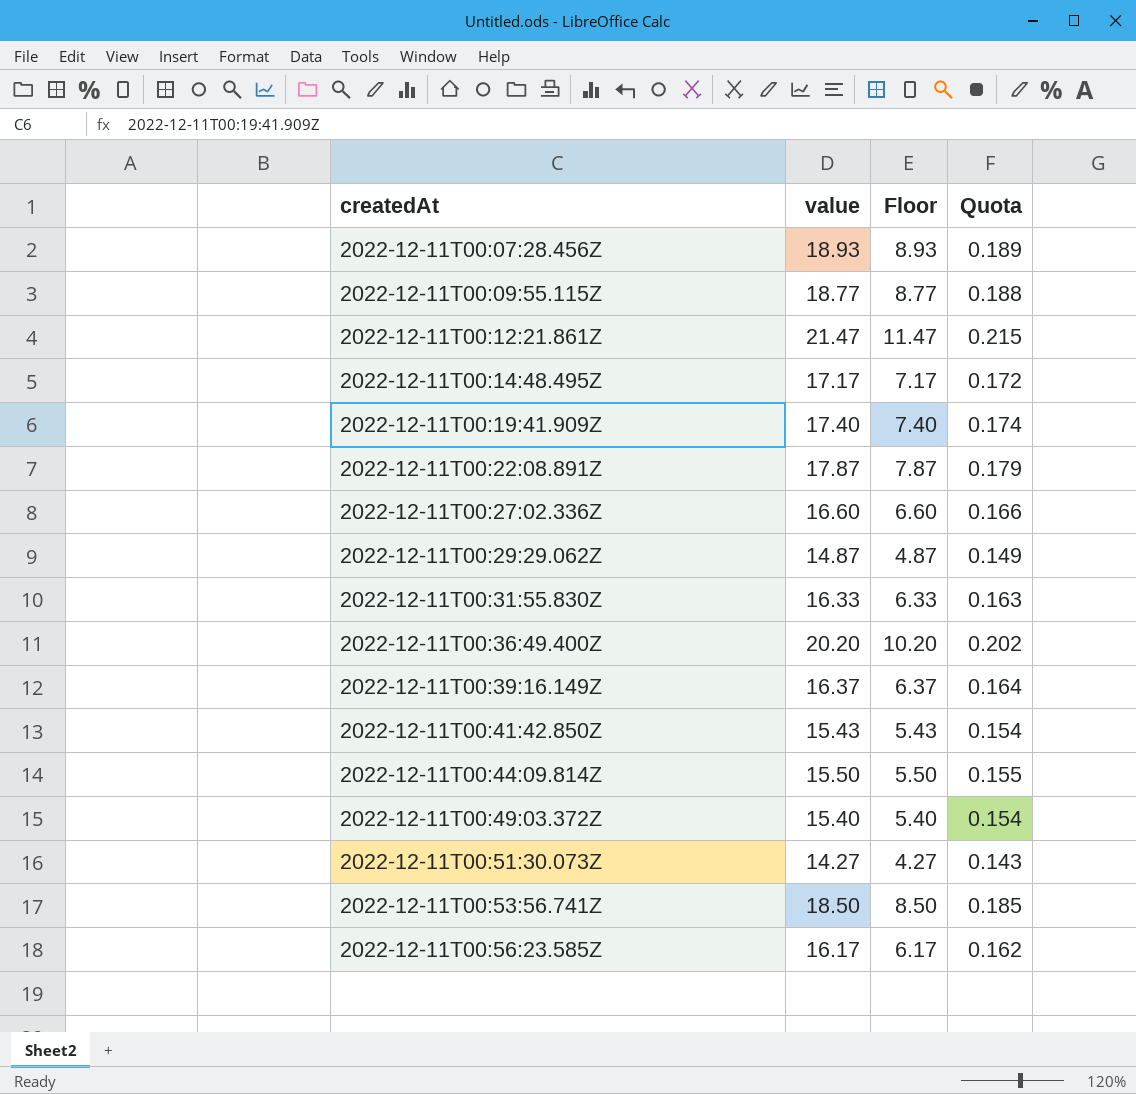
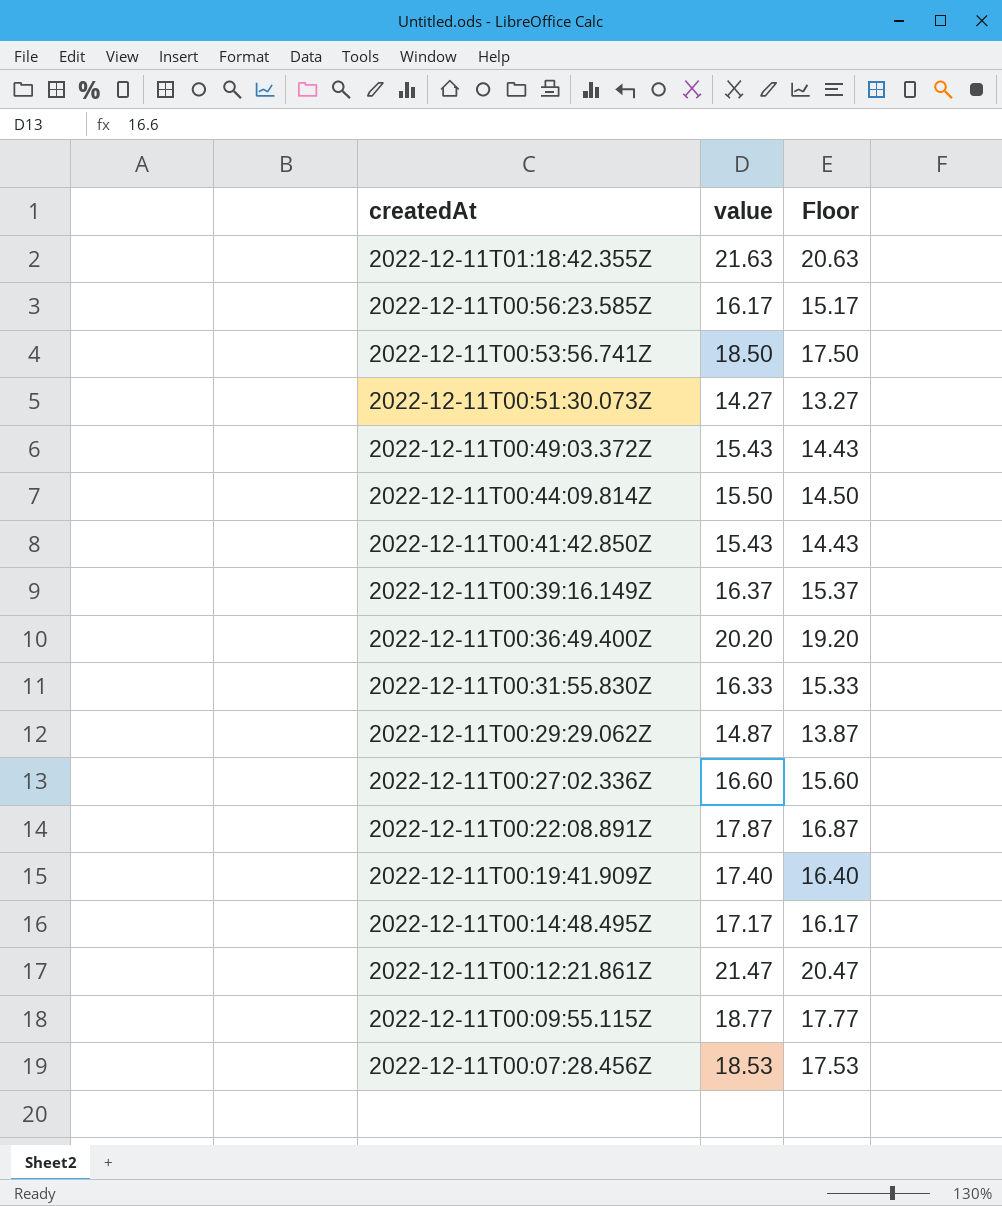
row order: createdAt ascending -> createdAt descending
column Quota | formula: [value] * 0.01 -> none
column Floor | formula: [value] - 10 -> [value] - 1
row 2022-12-11T01:18:42.355Z: none -> 21.63 | 20.63
2022-12-11T00:49:03.372Z | value: 15.40 -> 15.43
2022-12-11T00:07:28.456Z | value: 18.93 -> 18.53

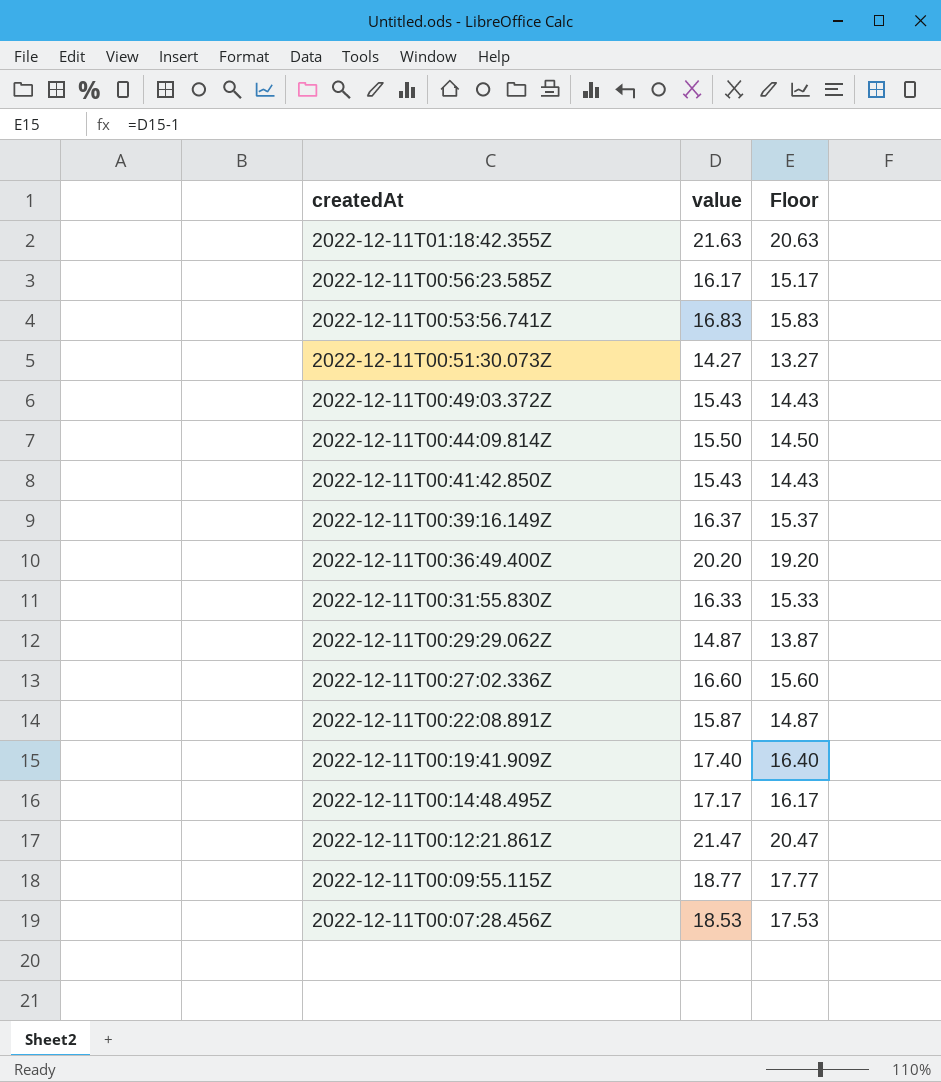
2022-12-11T00:53:56.741Z | value: 18.50 -> 16.83
2022-12-11T00:53:56.741Z | Floor: 17.50 -> 15.83
2022-12-11T00:22:08.891Z | value: 17.87 -> 15.87
2022-12-11T00:22:08.891Z | Floor: 16.87 -> 14.87

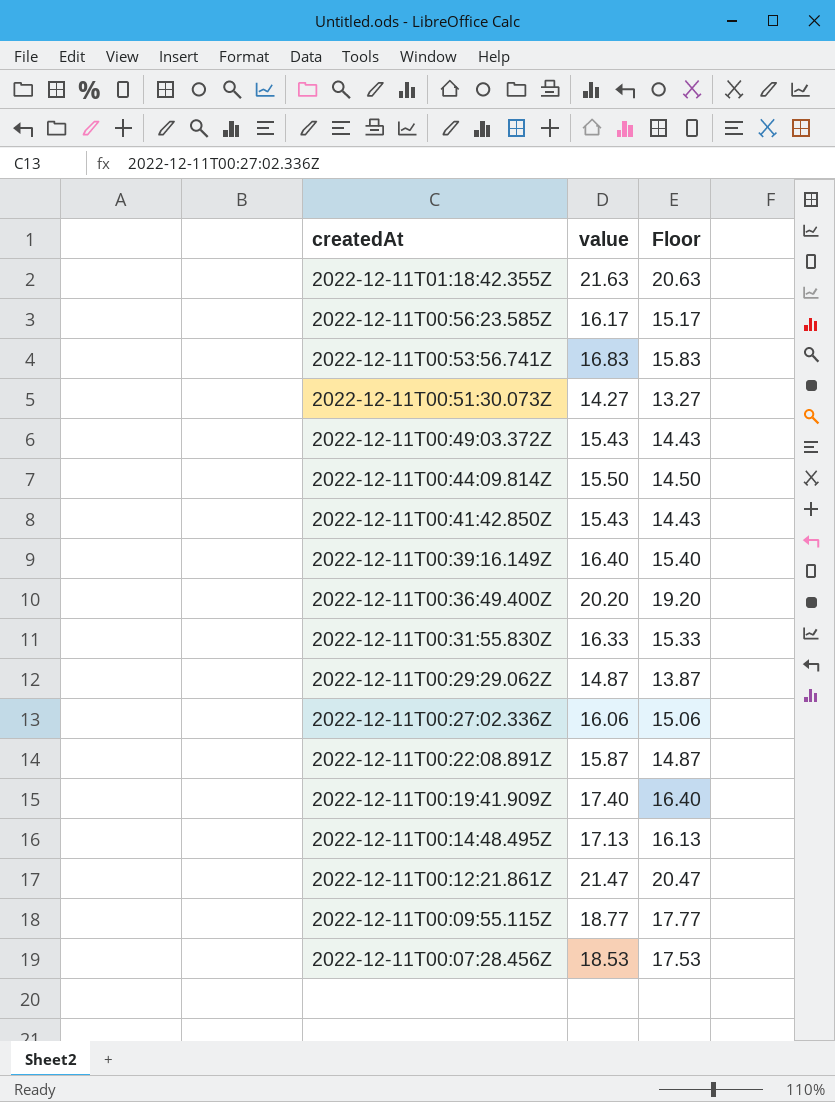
2022-12-11T00:39:16.149Z | value: 16.37 -> 16.40
2022-12-11T00:39:16.149Z | Floor: 15.37 -> 15.40
2022-12-11T00:27:02.336Z | value: 16.60 -> 16.06
2022-12-11T00:27:02.336Z | Floor: 15.60 -> 15.06
2022-12-11T00:14:48.495Z | value: 17.17 -> 17.13
2022-12-11T00:14:48.495Z | Floor: 16.17 -> 16.13

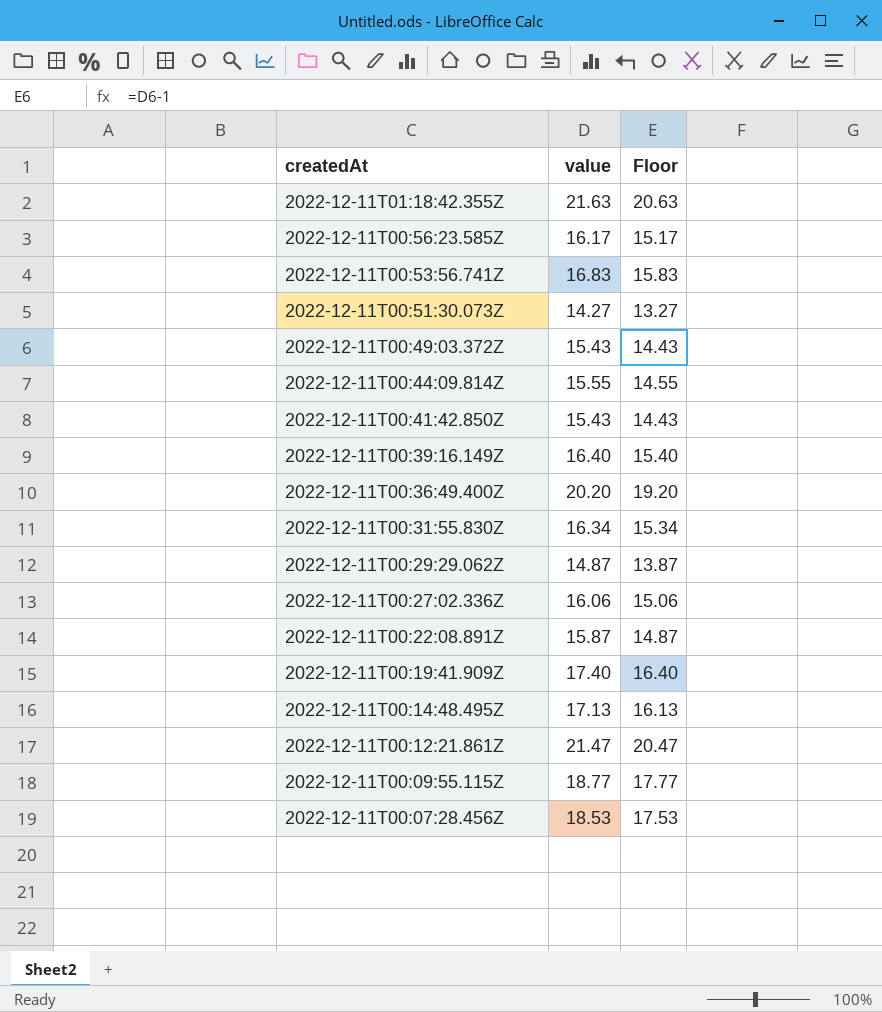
2022-12-11T00:44:09.814Z | value: 15.50 -> 15.55
2022-12-11T00:44:09.814Z | Floor: 14.50 -> 14.55
2022-12-11T00:31:55.830Z | value: 16.33 -> 16.34
2022-12-11T00:31:55.830Z | Floor: 15.33 -> 15.34

